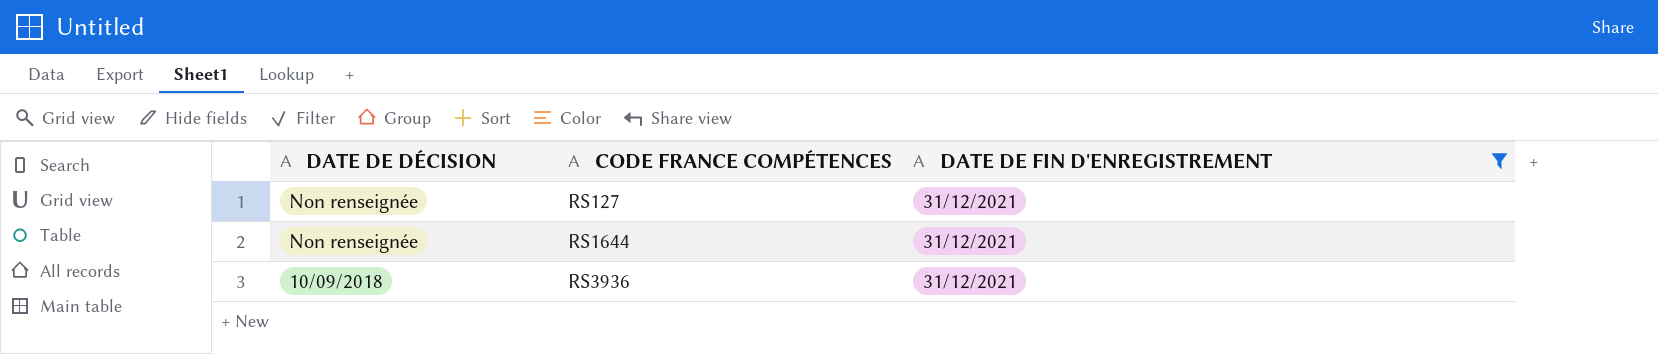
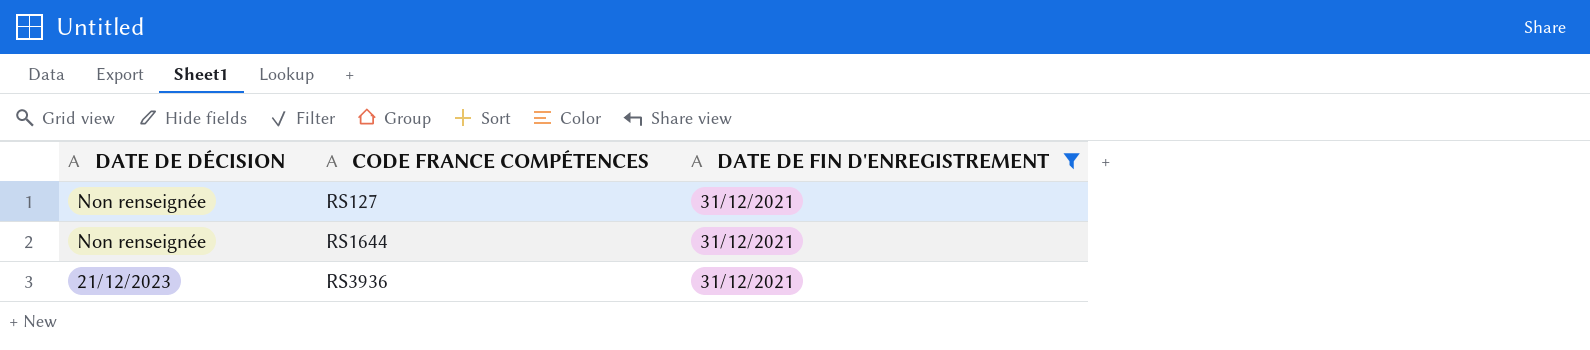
RS3936 | DATE DE DÉCISION: 10/09/2018 -> 21/12/2023

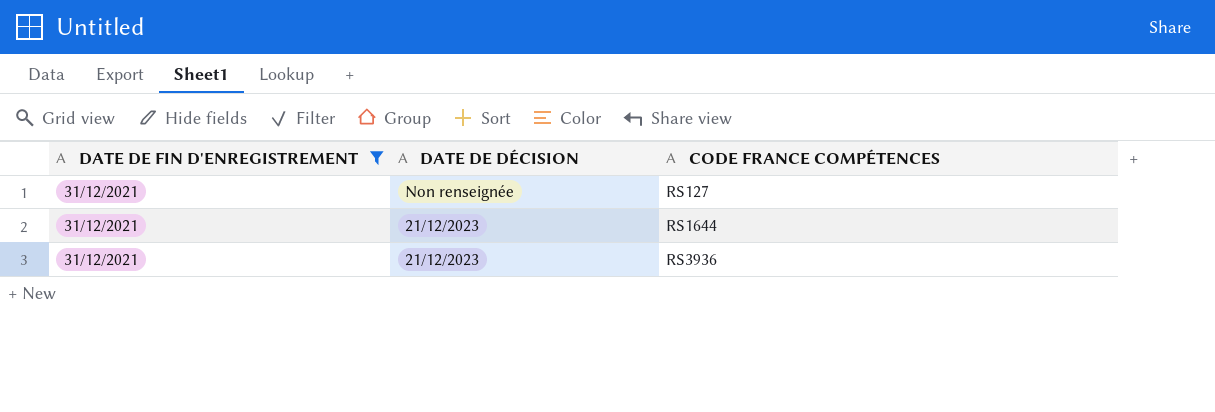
column DATE DE FIN D'ENREGISTREMENT | position: 3 -> 1
RS1644 | DATE DE DÉCISION: Non renseignée -> 21/12/2023

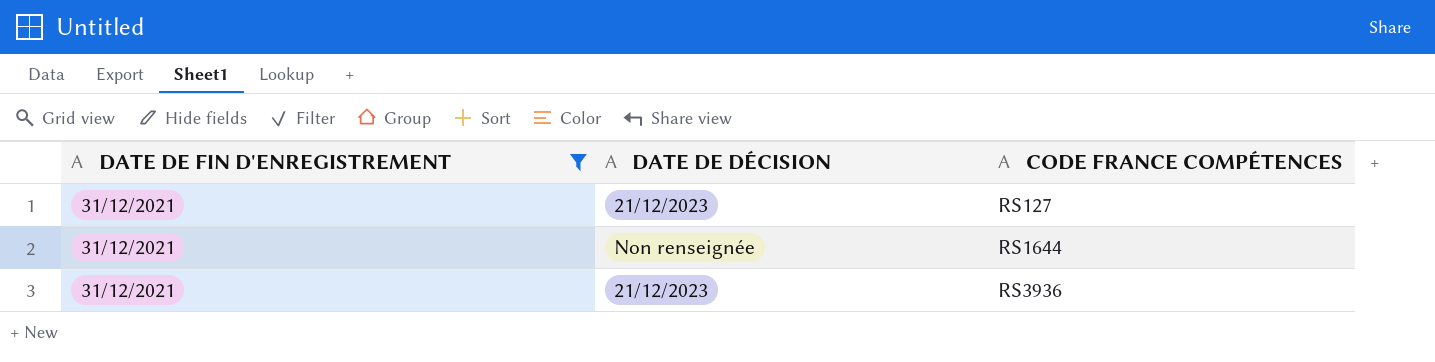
RS127 | DATE DE DÉCISION: Non renseignée -> 21/12/2023
RS1644 | DATE DE DÉCISION: 21/12/2023 -> Non renseignée

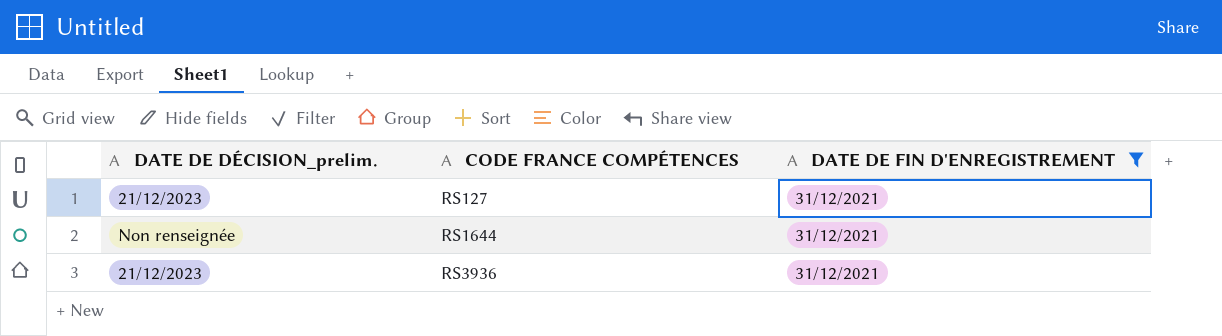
column name: DATE DE DÉCISION -> DATE DE DÉCISION_prelim.
column DATE DE FIN D'ENREGISTREMENT | position: 1 -> 3

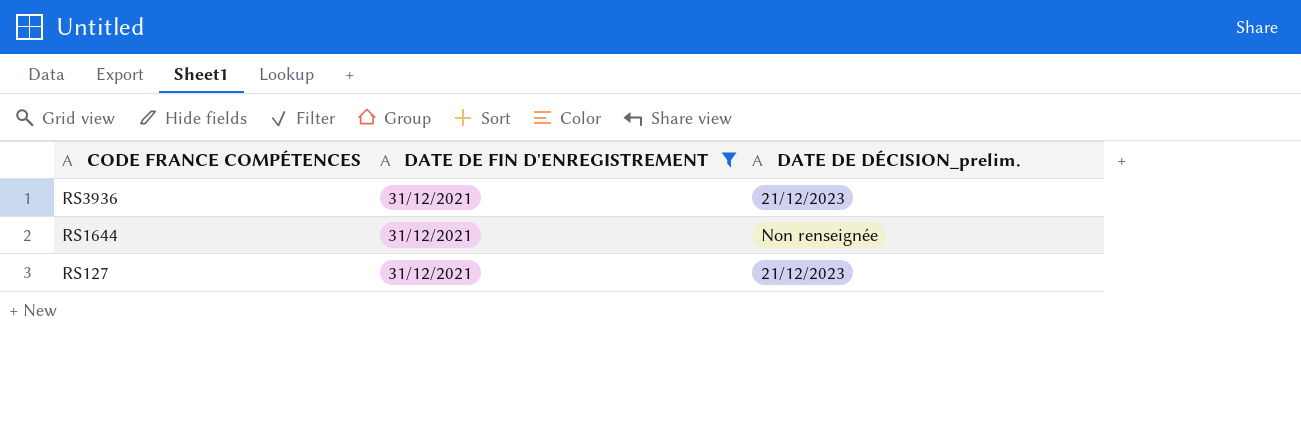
row order: CODE FRANCE COMPÉTENCES ascending -> CODE FRANCE COMPÉTENCES descending
column DATE DE DÉCISION_prelim. | position: 1 -> 3

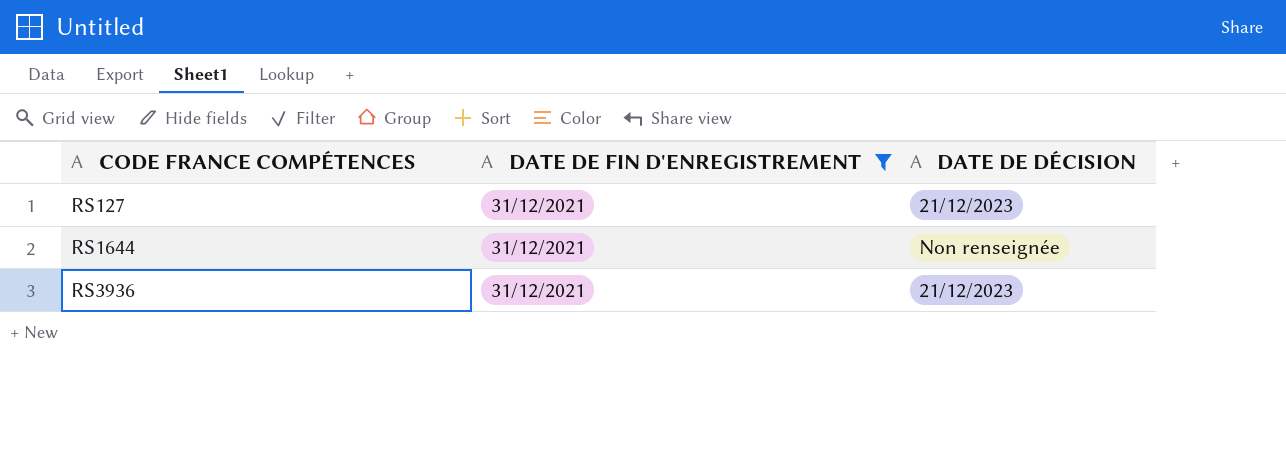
row order: CODE FRANCE COMPÉTENCES descending -> CODE FRANCE COMPÉTENCES ascending
column name: DATE DE DÉCISION_prelim. -> DATE DE DÉCISION

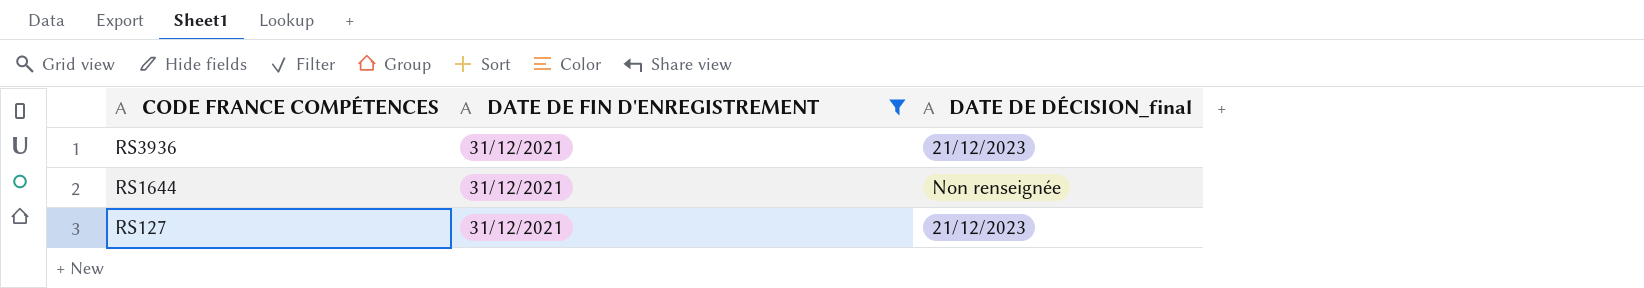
row order: CODE FRANCE COMPÉTENCES ascending -> CODE FRANCE COMPÉTENCES descending
column name: DATE DE DÉCISION -> DATE DE DÉCISION_final

